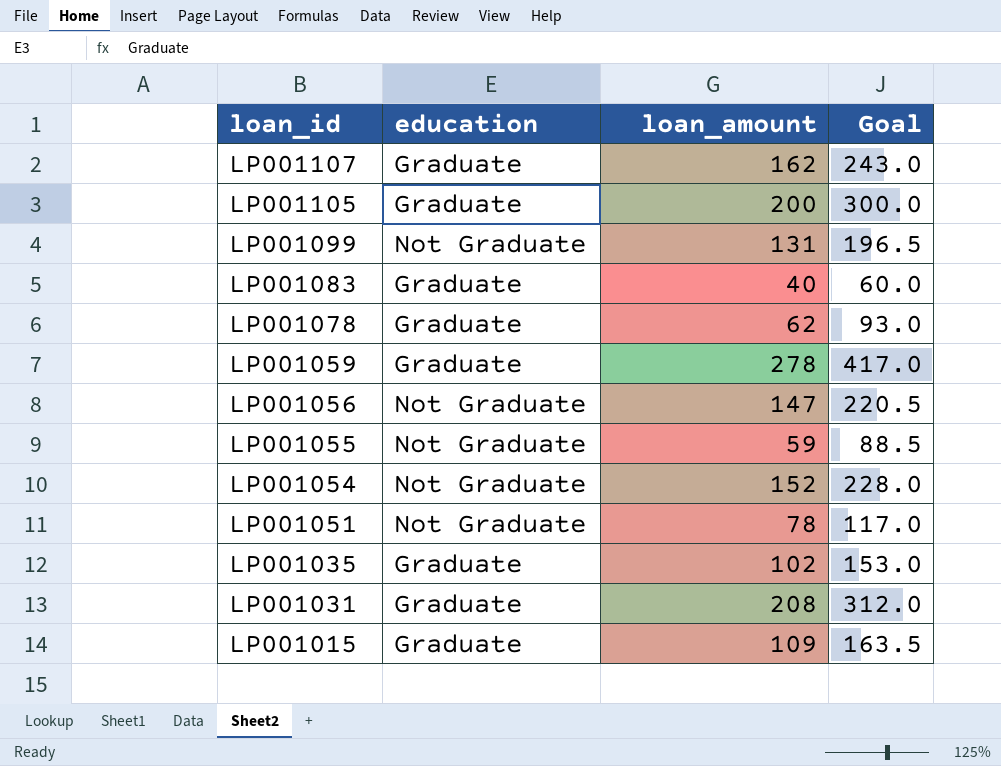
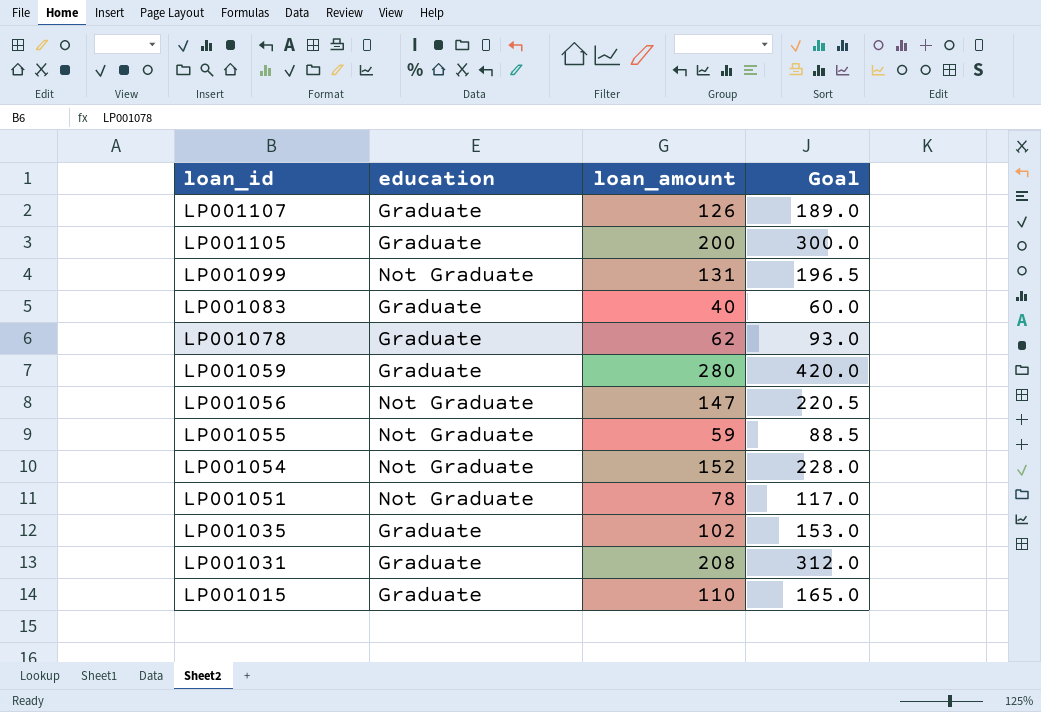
LP001107 | loan_amount: 162 -> 126
LP001107 | Goal: 243.0 -> 189.0
LP001059 | loan_amount: 278 -> 280
LP001059 | Goal: 417.0 -> 420.0
LP001015 | loan_amount: 109 -> 110
LP001015 | Goal: 163.5 -> 165.0

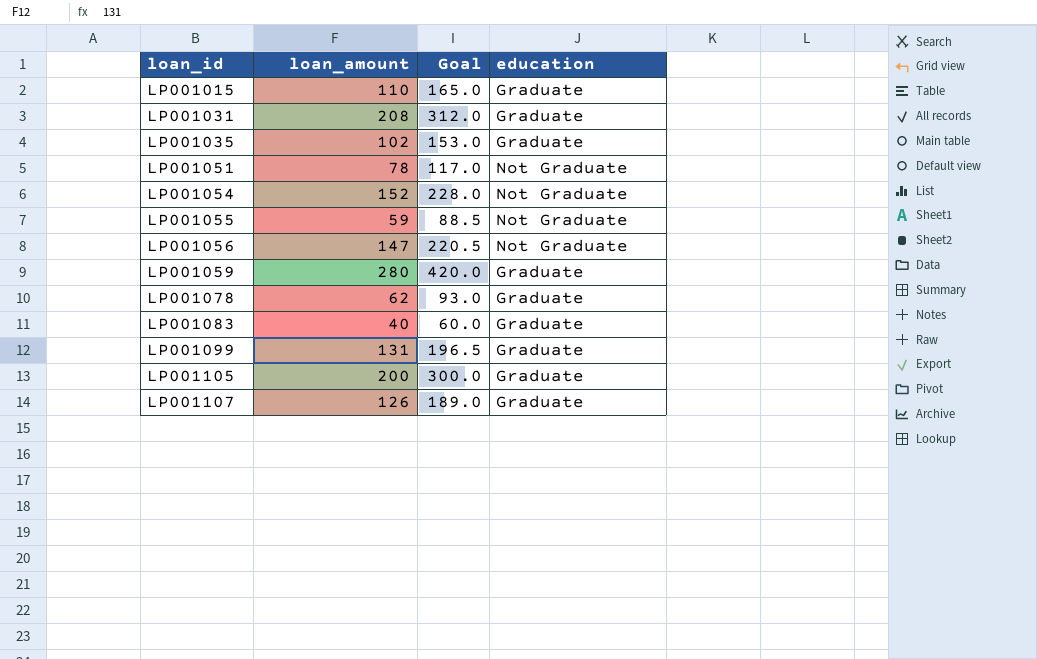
row order: loan_id descending -> loan_id ascending
column education | position: 2 -> 4
LP001099 | education: Not Graduate -> Graduate

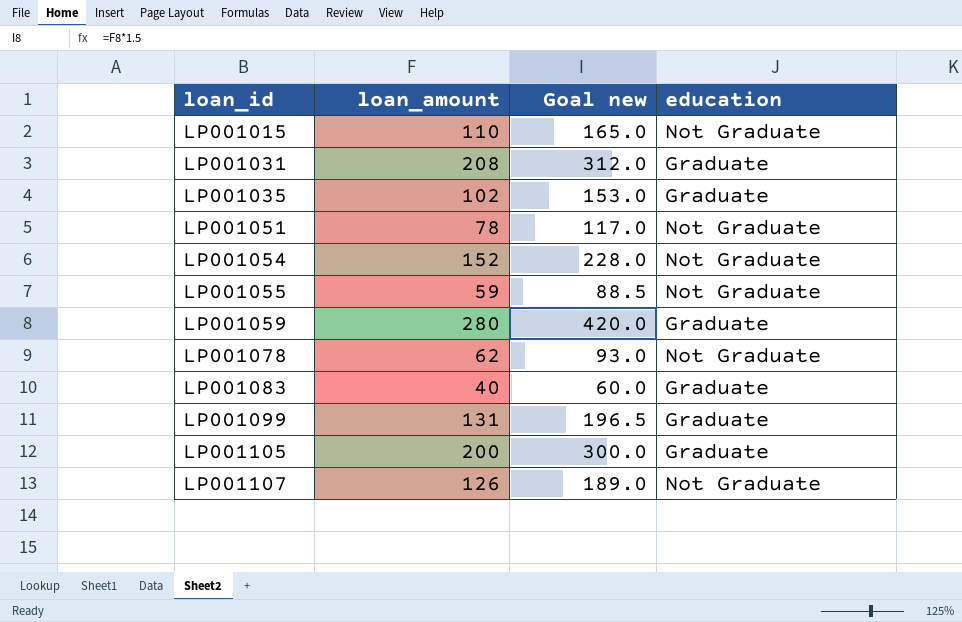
column name: Goal -> Goal new
row LP001056: 147 | 220.5 | Not Graduate -> none
LP001015 | education: Graduate -> Not Graduate
LP001078 | education: Graduate -> Not Graduate
LP001107 | education: Graduate -> Not Graduate

